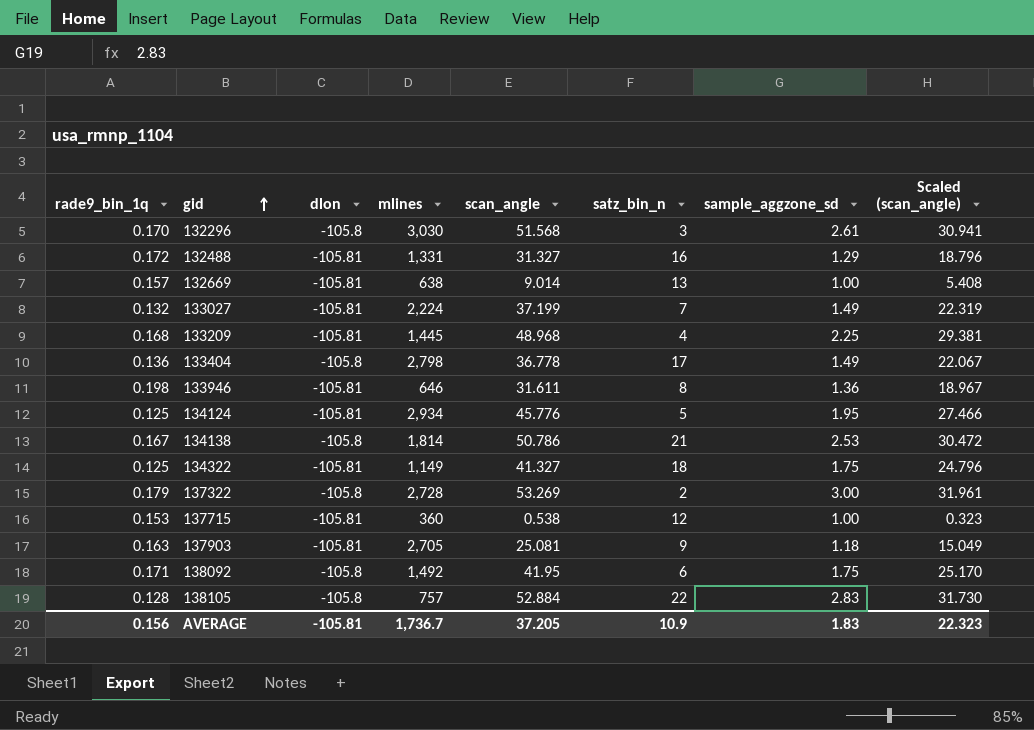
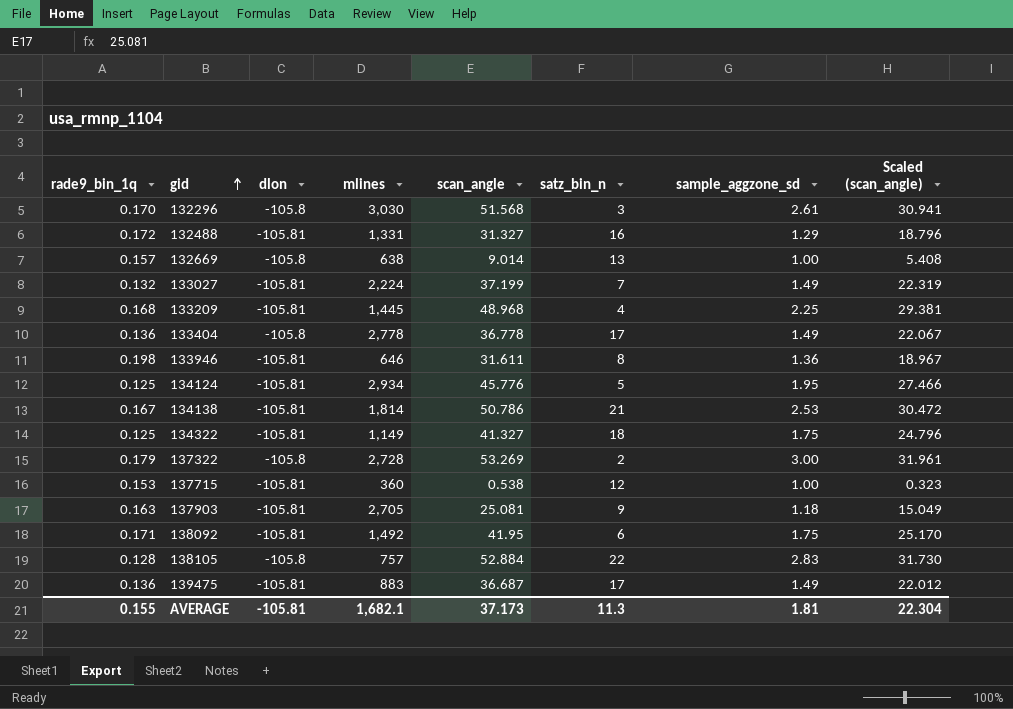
132669 | dlon: -105.81 -> -105.8
133404 | mlines: 2,798 -> 2,778
134138 | dlon: -105.8 -> -105.81
138092 | dlon: -105.8 -> -105.81
row 139475: none -> 0.136 | -105.81 | 883 | 36.687 | 17 | 1.49 | 22.012
AVERAGE | rade9_bin_1q: 0.156 -> 0.155
AVERAGE | mlines: 1,736.7 -> 1,682.1
AVERAGE | scan_angle: 37.205 -> 37.173
AVERAGE | satz_bin_n: 10.9 -> 11.3
AVERAGE | sample_aggzone_sd: 1.83 -> 1.81
AVERAGE | Scaled (scan_angle): 22.323 -> 22.304

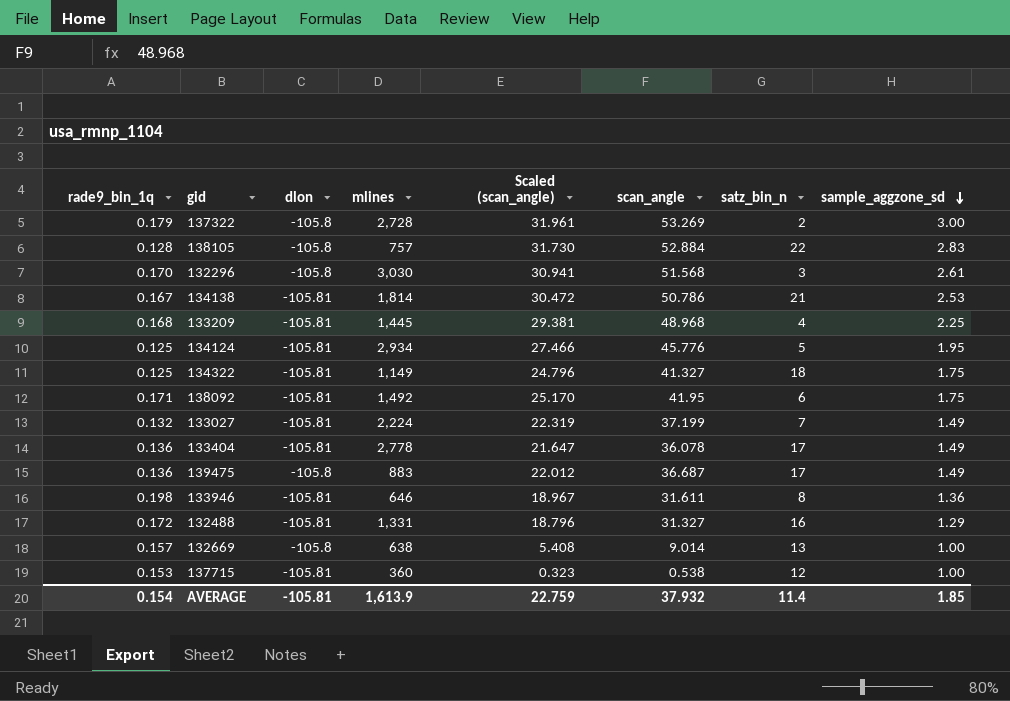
row order: gid ascending -> sample_aggzone_sd descending
column Scaled (scan_angle) | position: 8 -> 5
row 137903: 0.163 | -105.81 | 2,705 | 25.081 | 9 | 1.18 | 15.049 -> none
133404 | dlon: -105.8 -> -105.81
133404 | Scaled (scan_angle): 22.067 -> 21.647
133404 | scan_angle: 36.778 -> 36.078
139475 | dlon: -105.81 -> -105.8
AVERAGE | rade9_bin_1q: 0.155 -> 0.154
AVERAGE | mlines: 1,682.1 -> 1,613.9
AVERAGE | Scaled (scan_angle): 22.304 -> 22.759
AVERAGE | scan_angle: 37.173 -> 37.932
AVERAGE | satz_bin_n: 11.3 -> 11.4
AVERAGE | sample_aggzone_sd: 1.81 -> 1.85

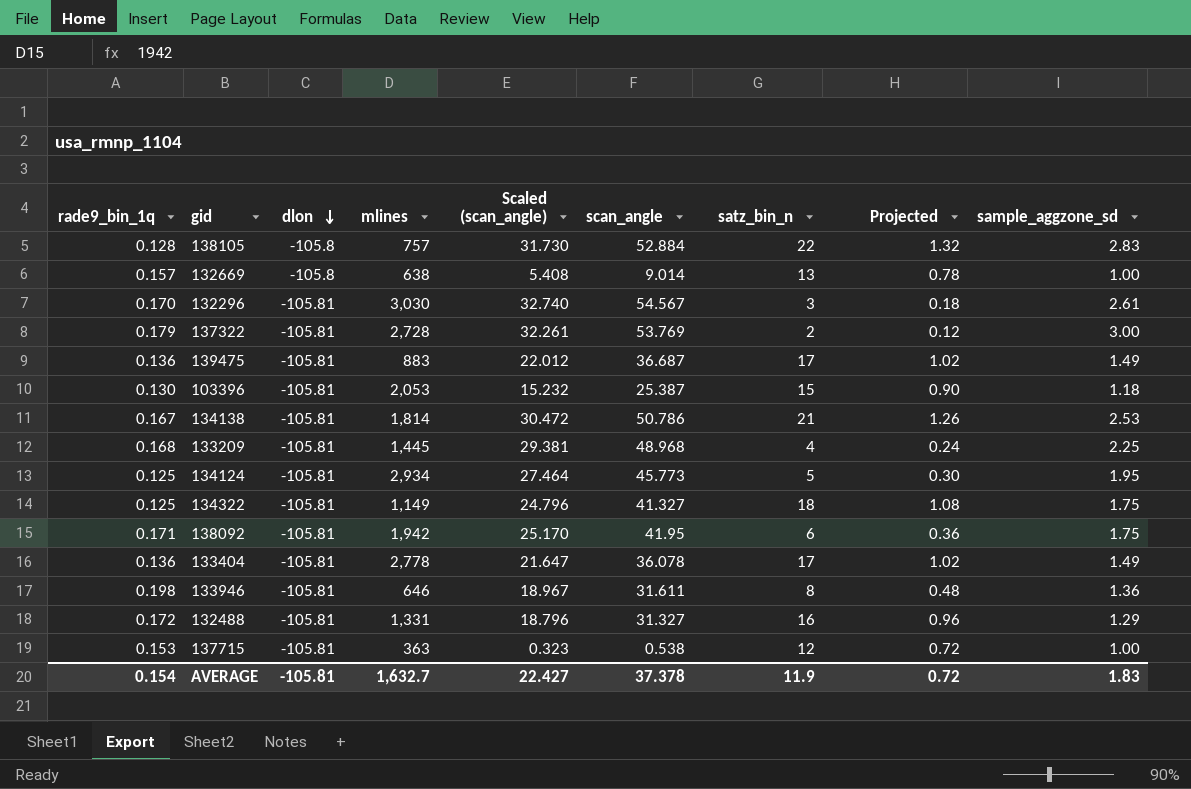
row order: sample_aggzone_sd descending -> dlon descending
column Projected | formula: none -> [satz_bin_n] * 0.06
row 133027: 0.132 | -105.81 | 2,224 | 22.319 | 37.199 | 7 | 1.49 -> none
132296 | dlon: -105.8 -> -105.81
132296 | Scaled (scan_angle): 30.941 -> 32.740
132296 | scan_angle: 51.568 -> 54.567
137322 | dlon: -105.8 -> -105.81
137322 | Scaled (scan_angle): 31.961 -> 32.261
137322 | scan_angle: 53.269 -> 53.769
139475 | dlon: -105.8 -> -105.81
row 103396: none -> 0.130 | -105.81 | 2,053 | 15.232 | 25.387 | 15 | 0.90 | 1.18
134124 | Scaled (scan_angle): 27.466 -> 27.464
134124 | scan_angle: 45.776 -> 45.773
138092 | mlines: 1,492 -> 1,942
137715 | mlines: 360 -> 363
AVERAGE | mlines: 1,613.9 -> 1,632.7
AVERAGE | Scaled (scan_angle): 22.759 -> 22.427
AVERAGE | scan_angle: 37.932 -> 37.378
AVERAGE | satz_bin_n: 11.4 -> 11.9
AVERAGE | sample_aggzone_sd: 1.85 -> 1.83

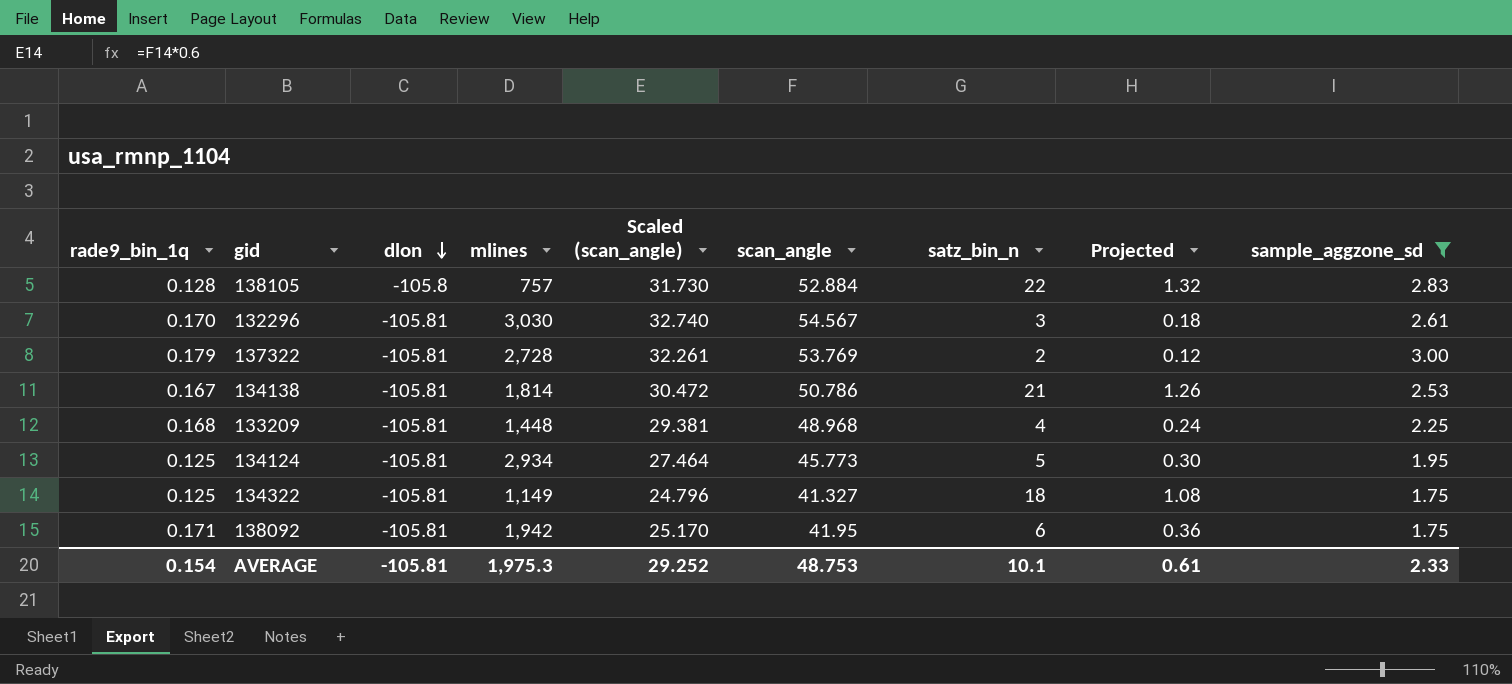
filter: none -> sample_aggzone_sd >= 1.75
133209 | mlines: 1,445 -> 1,448
AVERAGE | mlines: 1,632.7 -> 1,975.3
AVERAGE | Scaled (scan_angle): 22.427 -> 29.252
AVERAGE | scan_angle: 37.378 -> 48.753
AVERAGE | satz_bin_n: 11.9 -> 10.1
AVERAGE | Projected: 0.72 -> 0.61
AVERAGE | sample_aggzone_sd: 1.83 -> 2.33

